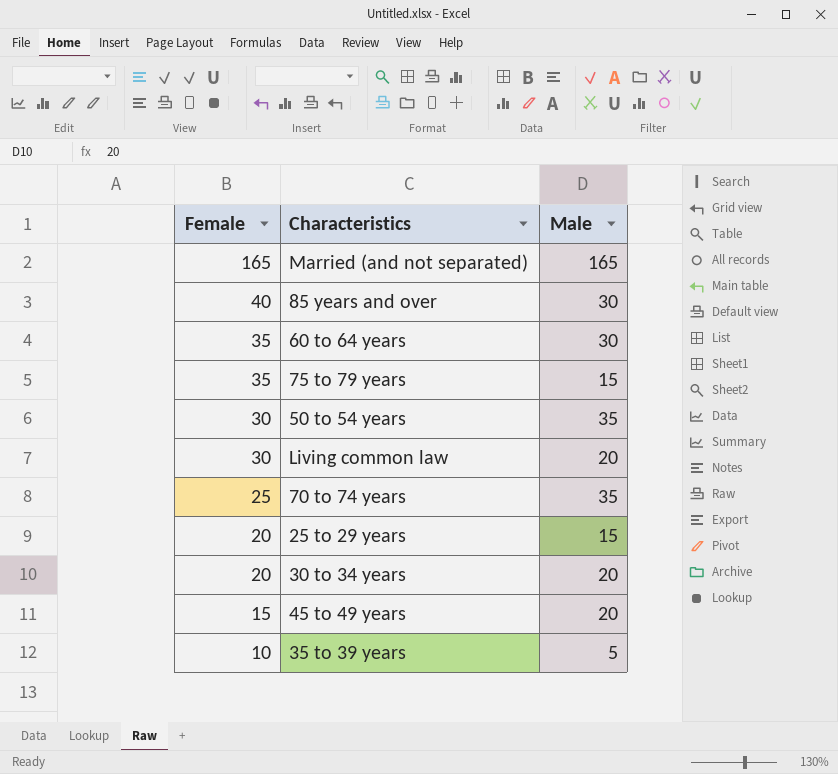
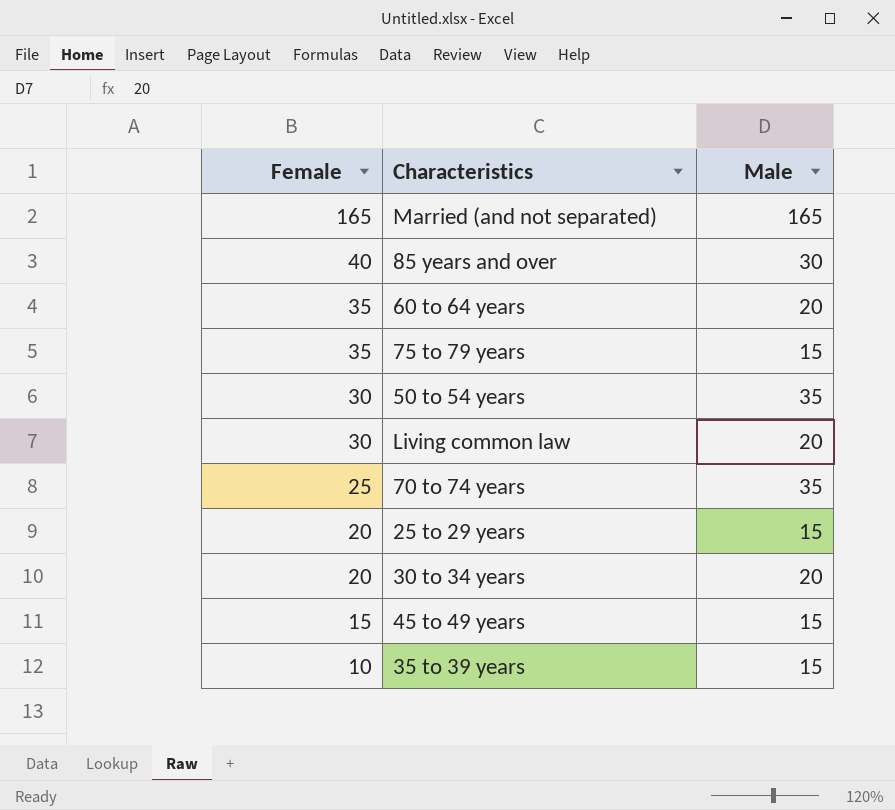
60 to 64 years | Male: 30 -> 20
45 to 49 years | Male: 20 -> 15
35 to 39 years | Male: 5 -> 15

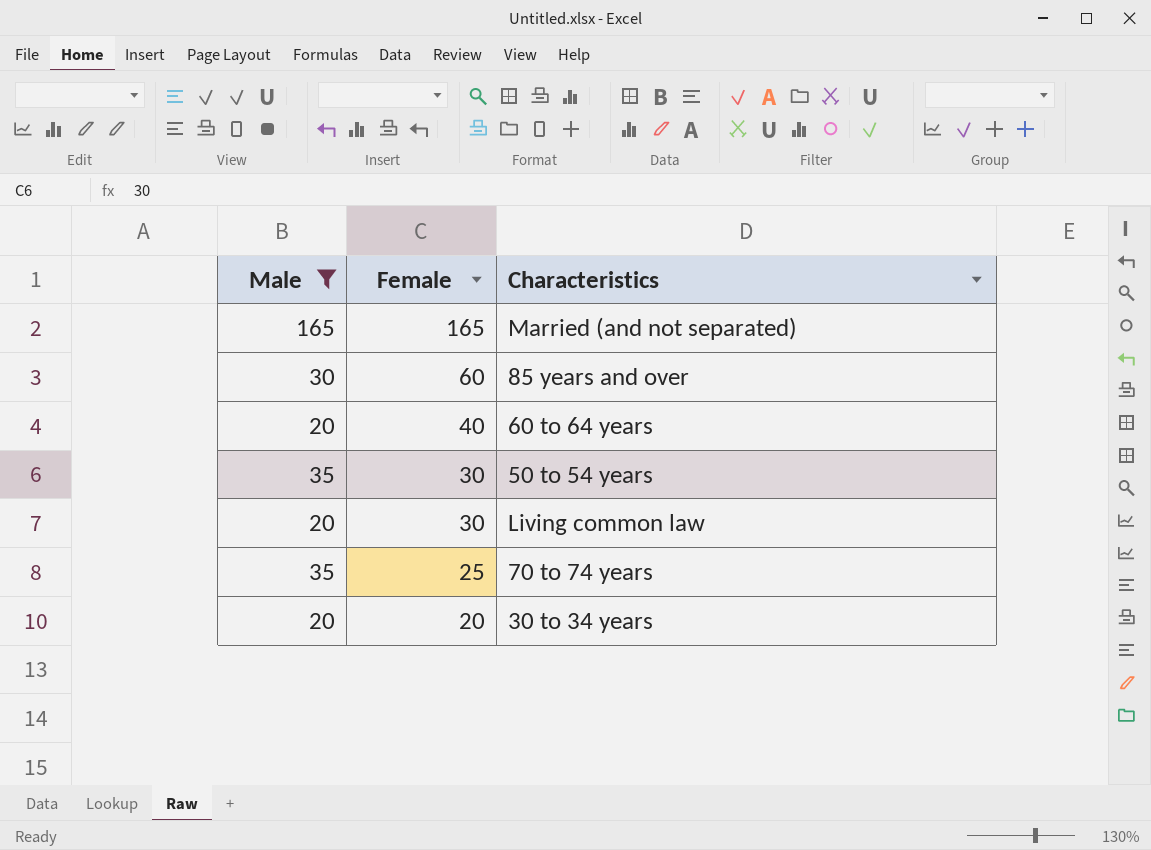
filter: none -> Male != 15
column Male | position: 3 -> 1
85 years and over | Female: 40 -> 60
60 to 64 years | Female: 35 -> 40

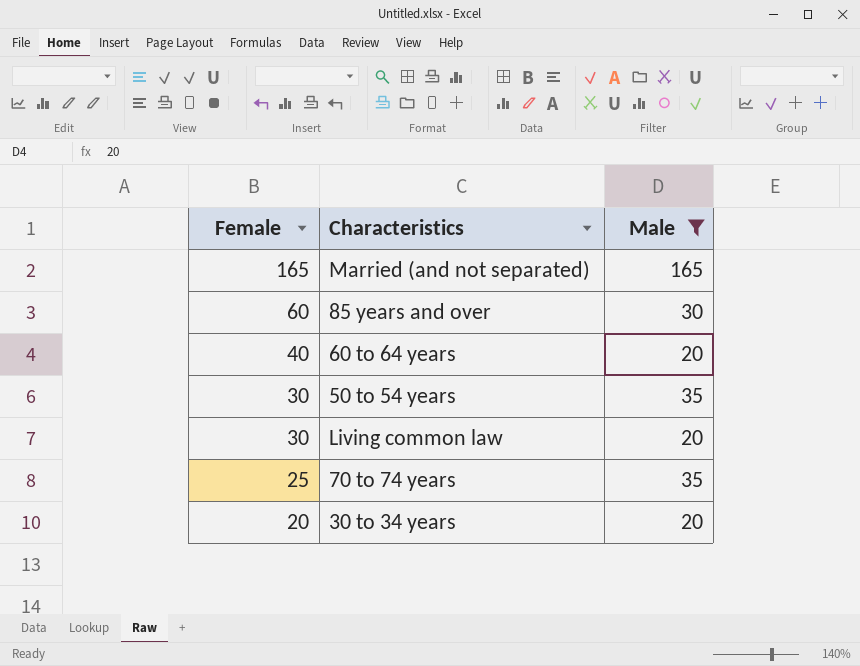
column Male | position: 1 -> 3

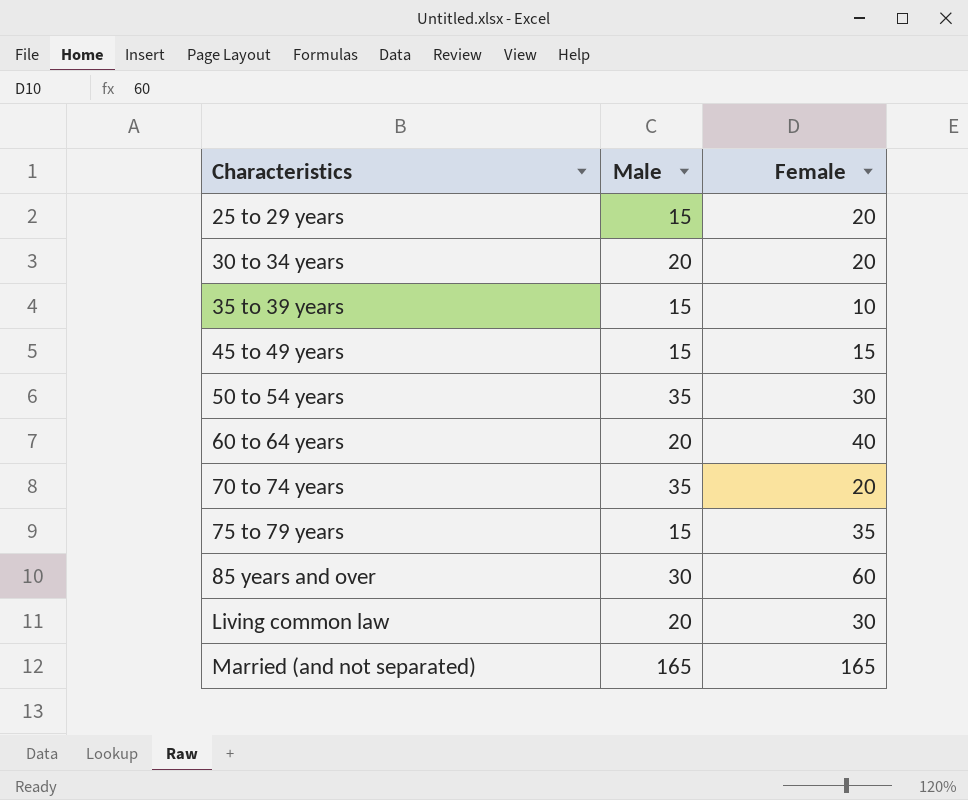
filter: Male != 15 -> none
row order: Female descending -> Characteristics ascending
column Female | position: 1 -> 3
70 to 74 years | Female: 25 -> 20

